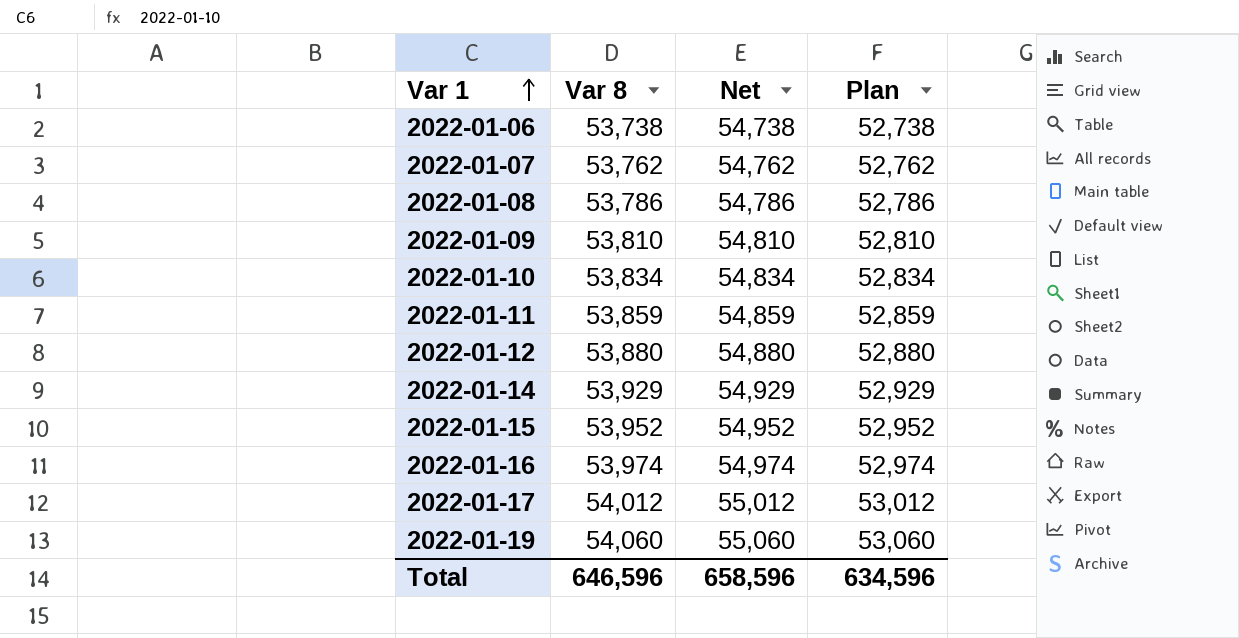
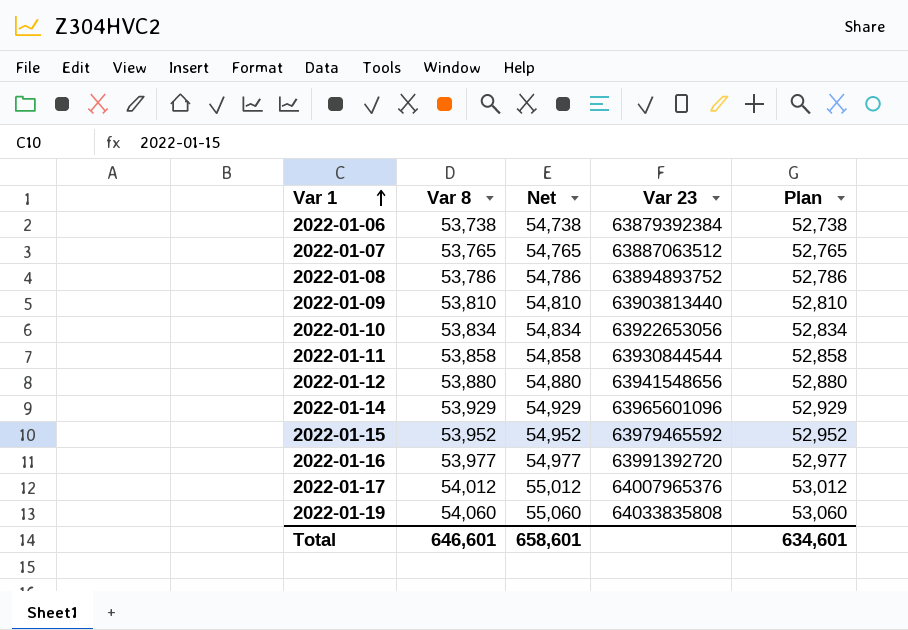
column Var 23 | position: none -> 4
2022-01-07 | Var 8: 53,762 -> 53,765
2022-01-07 | Net: 54,762 -> 54,765
2022-01-07 | Plan: 52,762 -> 52,765
2022-01-11 | Var 8: 53,859 -> 53,858
2022-01-11 | Net: 54,859 -> 54,858
2022-01-11 | Plan: 52,859 -> 52,858
2022-01-16 | Var 8: 53,974 -> 53,977
2022-01-16 | Net: 54,974 -> 54,977
2022-01-16 | Plan: 52,974 -> 52,977
Total | Var 8: 646,596 -> 646,601
Total | Net: 658,596 -> 658,601
Total | Plan: 634,596 -> 634,601

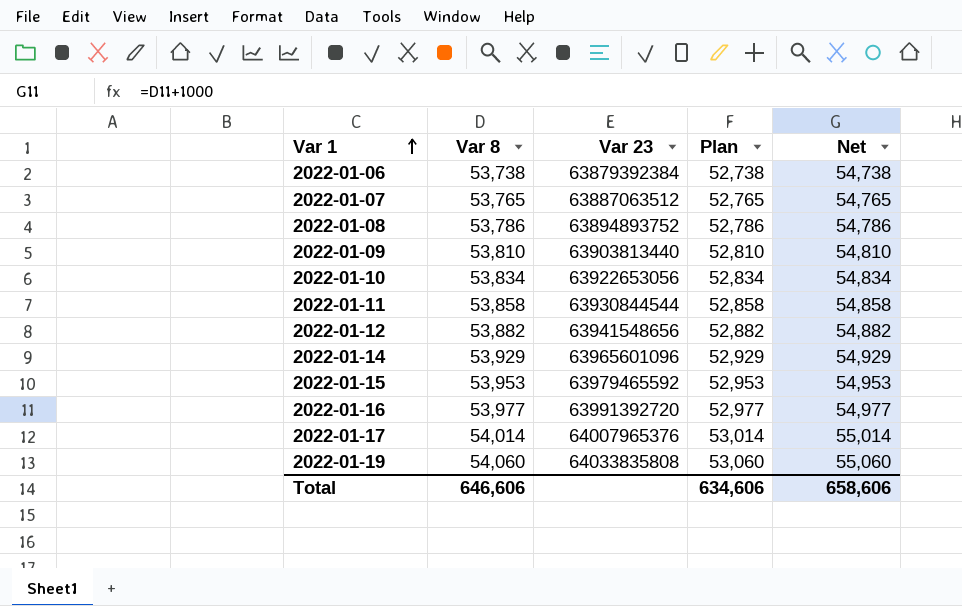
column Net | position: 3 -> 5
2022-01-12 | Var 8: 53,880 -> 53,882
2022-01-12 | Plan: 52,880 -> 52,882
2022-01-12 | Net: 54,880 -> 54,882
2022-01-15 | Var 8: 53,952 -> 53,953
2022-01-15 | Plan: 52,952 -> 52,953
2022-01-15 | Net: 54,952 -> 54,953
2022-01-17 | Var 8: 54,012 -> 54,014
2022-01-17 | Plan: 53,012 -> 53,014
2022-01-17 | Net: 55,012 -> 55,014
Total | Var 8: 646,601 -> 646,606
Total | Plan: 634,601 -> 634,606
Total | Net: 658,601 -> 658,606

